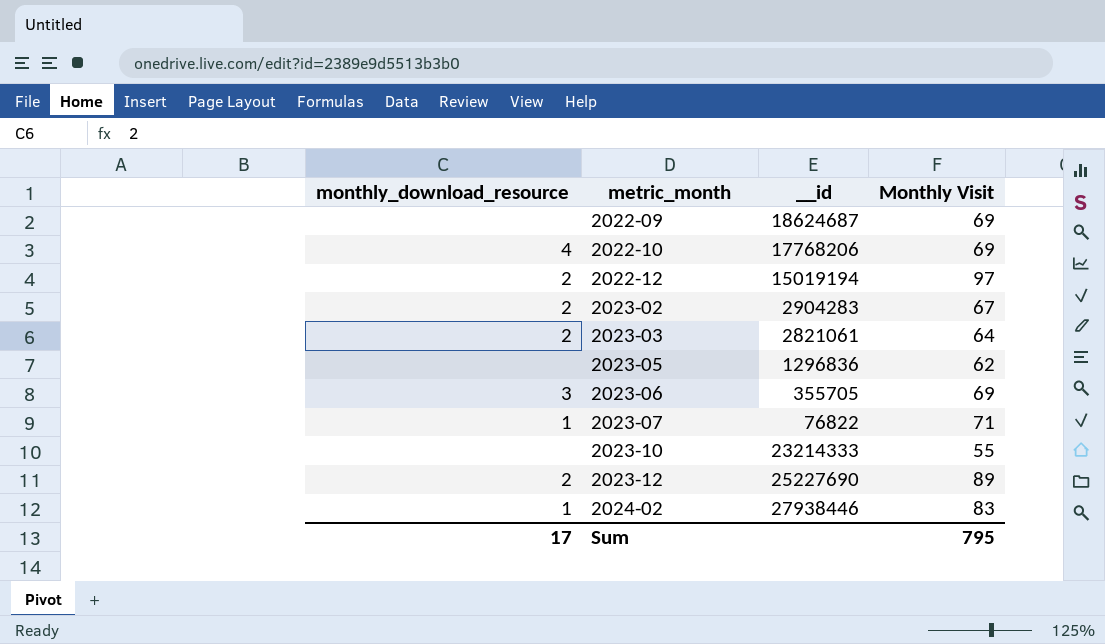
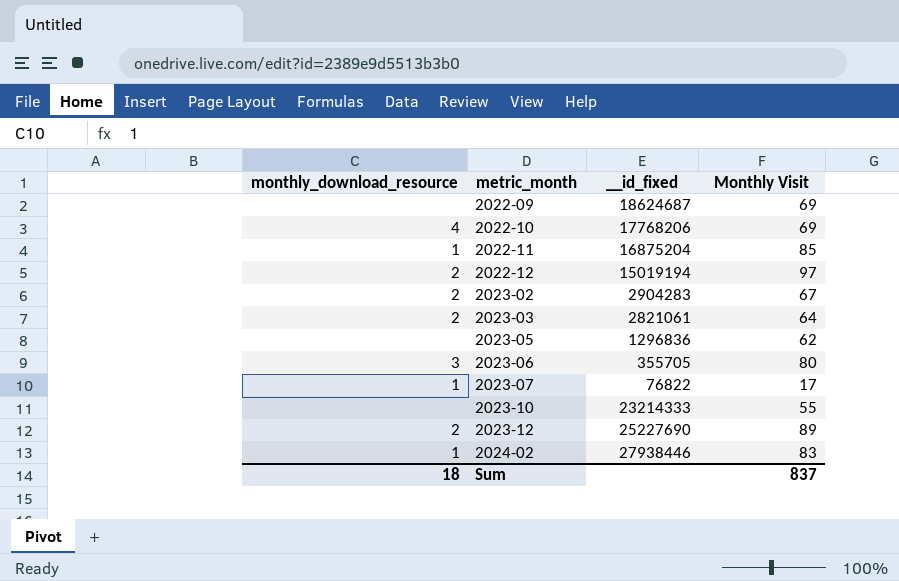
column name: __id -> __id_fixed
row 2022-11: none -> 1 | 16875204 | 85
2023-06 | Monthly Visit: 69 -> 80
2023-07 | Monthly Visit: 71 -> 17
Sum | monthly_download_resource: 17 -> 18
Sum | Monthly Visit: 795 -> 837

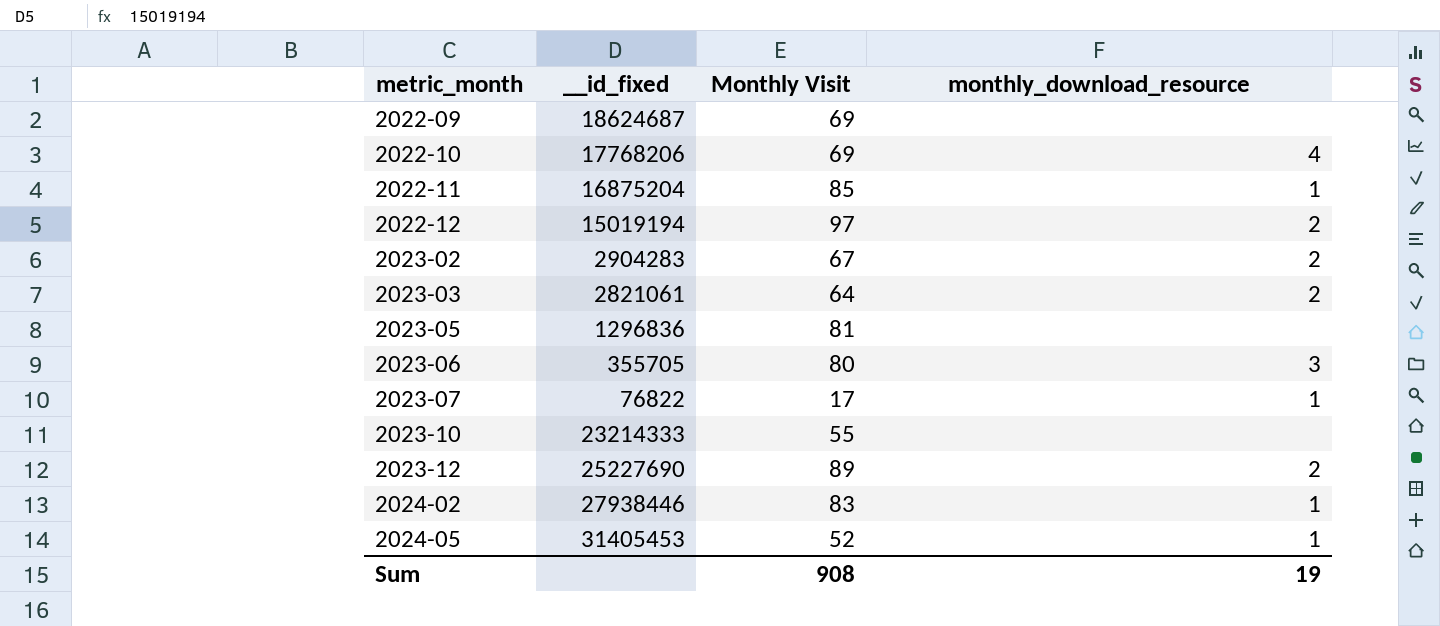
column monthly_download_resource | position: 1 -> 4
2023-05 | Monthly Visit: 62 -> 81
row 2024-05: none -> 31405453 | 52 | 1
Sum | Monthly Visit: 837 -> 908
Sum | monthly_download_resource: 18 -> 19

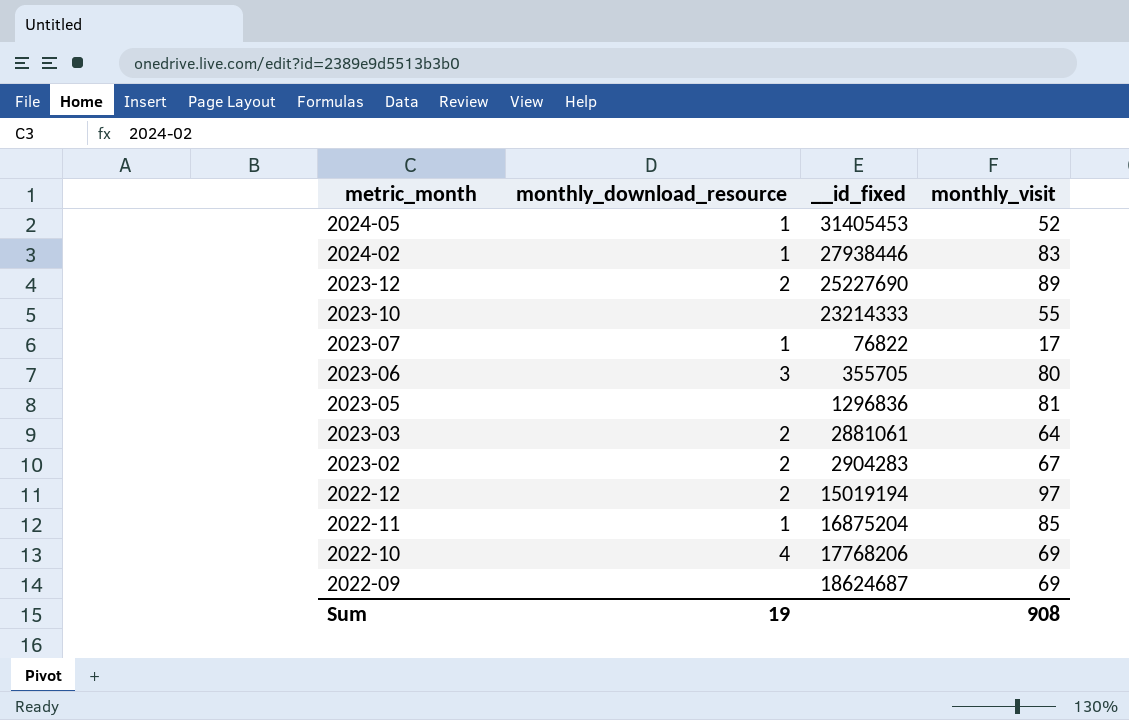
row order: metric_month ascending -> metric_month descending
column monthly_download_resource | position: 4 -> 2
column name: Monthly Visit -> monthly_visit
2023-03 | __id_fixed: 2821061 -> 2881061

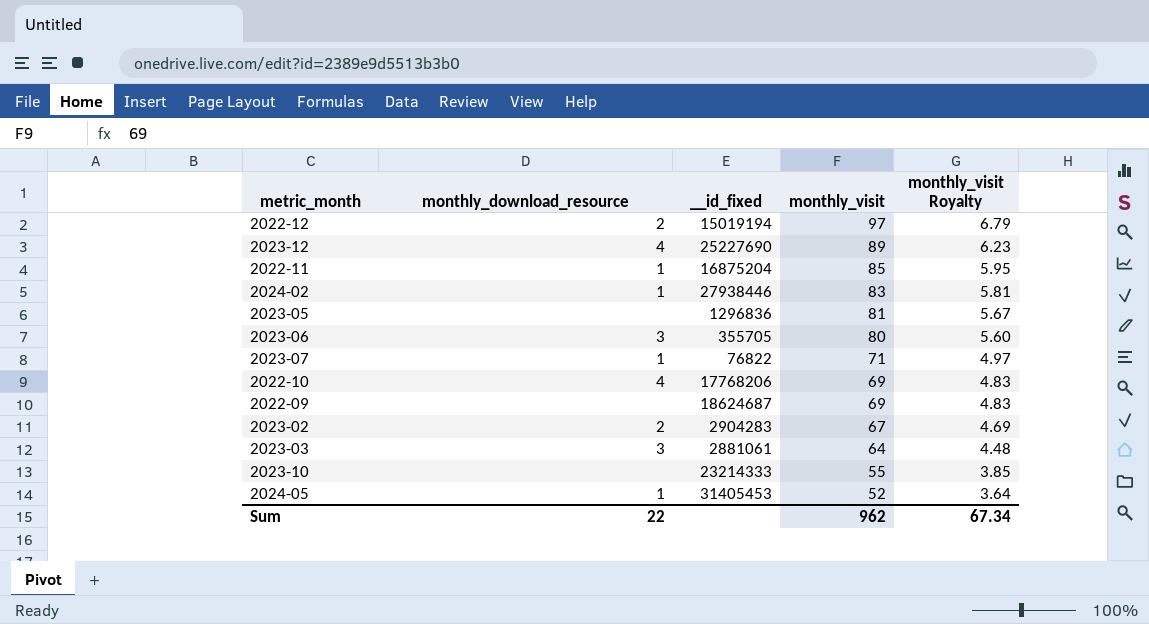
row order: metric_month descending -> monthly_visit descending
column monthly_visit Royalty | formula: none -> [monthly_visit] * 0.07
2023-12 | monthly_download_resource: 2 -> 4
2023-07 | monthly_visit: 17 -> 71
2023-03 | monthly_download_resource: 2 -> 3
Sum | monthly_download_resource: 19 -> 22
Sum | monthly_visit: 908 -> 962

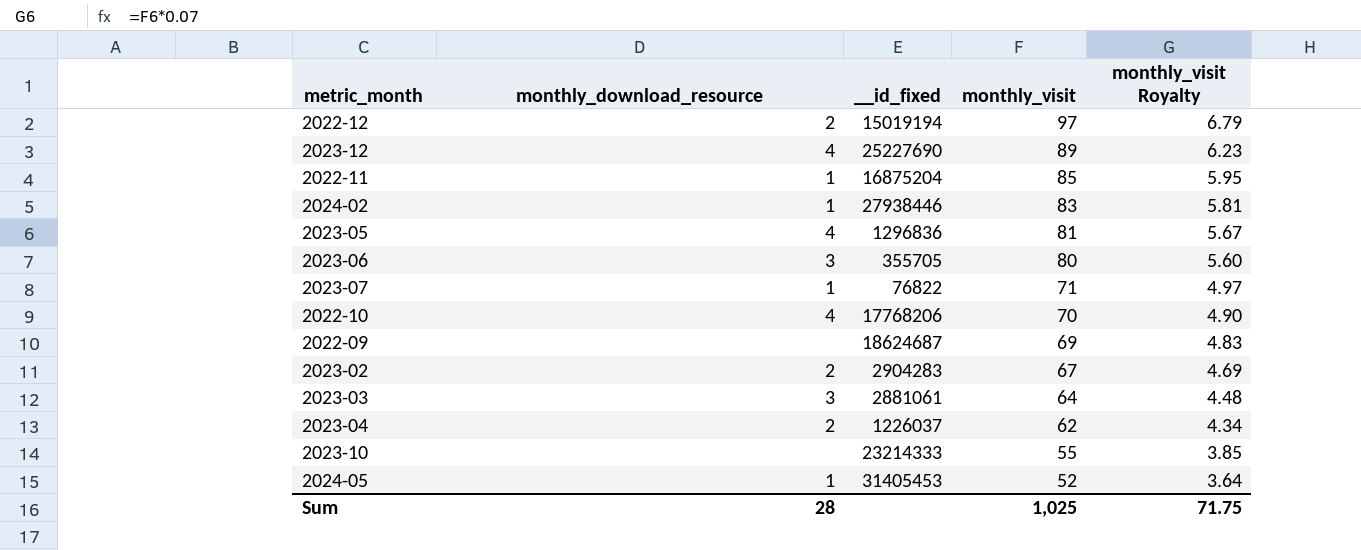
2023-05 | monthly_download_resource: none -> 4
2022-10 | monthly_visit: 69 -> 70
2022-10 | monthly_visit Royalty: 4.83 -> 4.90
row 2023-04: none -> 2 | 1226037 | 62 | 4.34
Sum | monthly_download_resource: 22 -> 28
Sum | monthly_visit: 962 -> 1,025
Sum | monthly_visit Royalty: 67.34 -> 71.75

